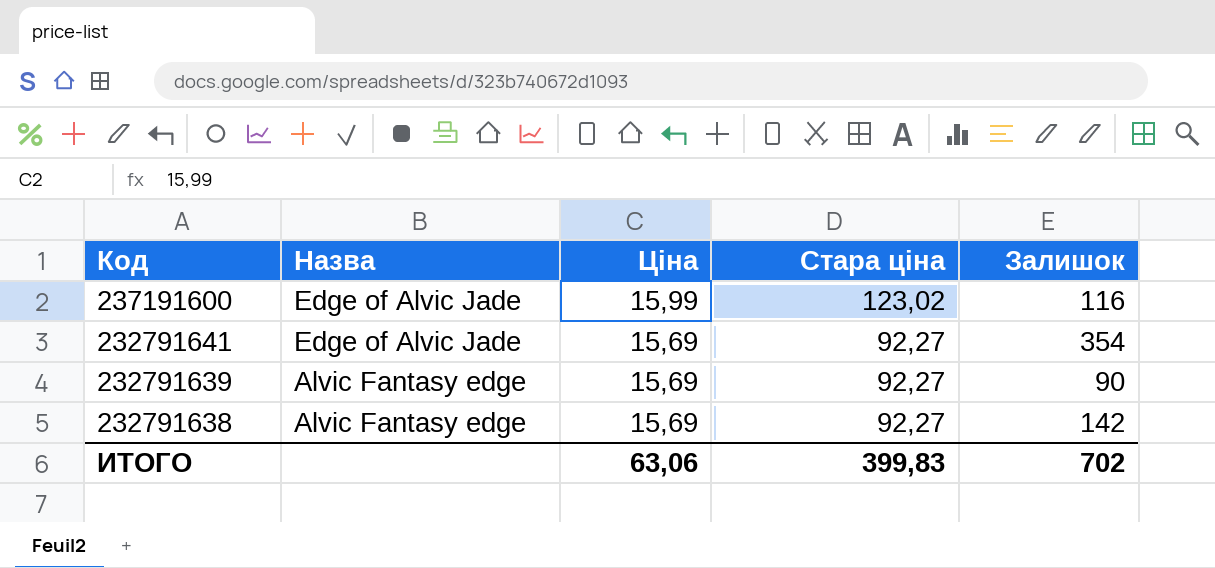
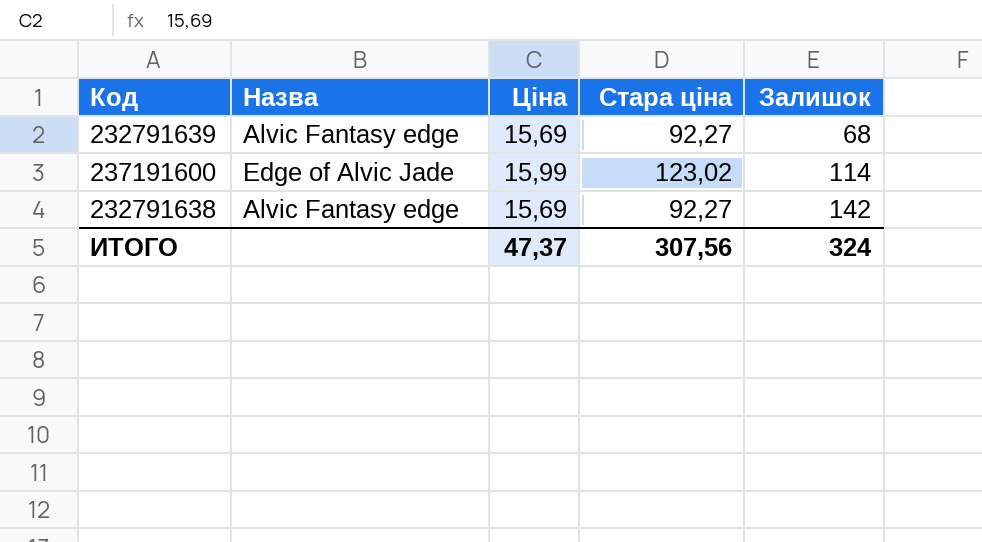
row order: Код descending -> Залишок ascending
row 232791641: Edge of Alvic Jade | 15,69 | 92,27 | 354 -> none
232791639 | Залишок: 90 -> 68
237191600 | Залишок: 116 -> 114
ИТОГО | Ціна: 63,06 -> 47,37
ИТОГО | Стара ціна: 399,83 -> 307,56
ИТОГО | Залишок: 702 -> 324

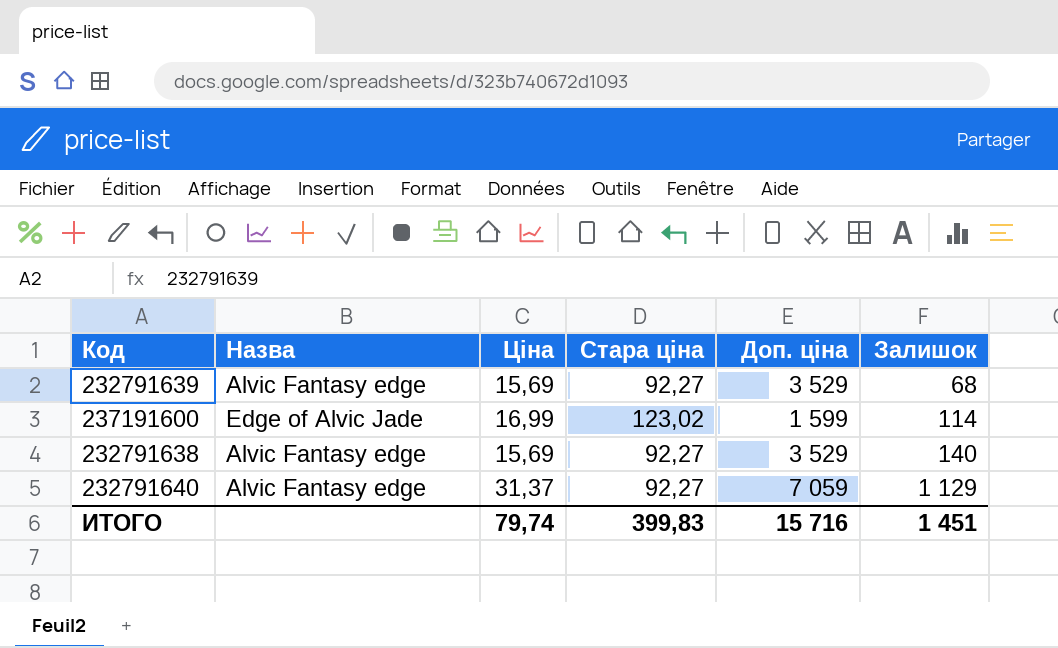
column Доп. ціна | position: none -> 5
237191600 | Ціна: 15,99 -> 16,99
232791638 | Залишок: 142 -> 140
row 232791640: none -> Alvic Fantasy edge | 31,37 | 92,27 | 7 059 | 1 129
ИТОГО | Ціна: 47,37 -> 79,74
ИТОГО | Стара ціна: 307,56 -> 399,83
ИТОГО | Залишок: 324 -> 1 451

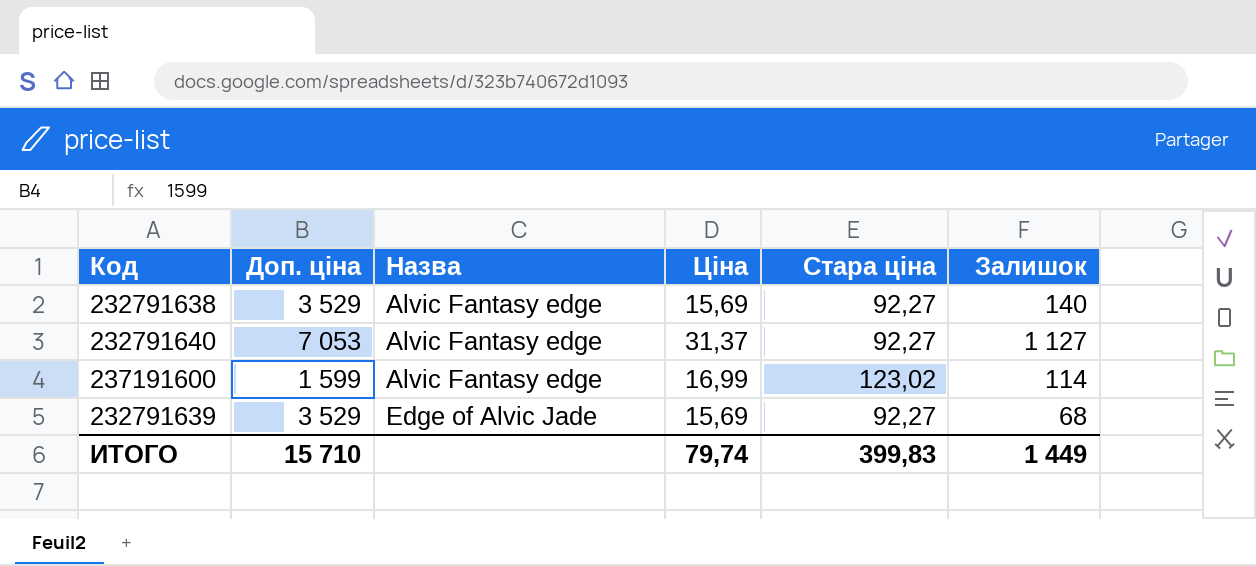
row order: Залишок ascending -> Назва ascending
column Доп. ціна | position: 5 -> 2
232791640 | Доп. ціна: 7 059 -> 7 053
232791640 | Залишок: 1 129 -> 1 127
237191600 | Назва: Edge of Alvic Jade -> Alvic Fantasy edge
232791639 | Назва: Alvic Fantasy edge -> Edge of Alvic Jade
ИТОГО | Доп. ціна: 15 716 -> 15 710
ИТОГО | Залишок: 1 451 -> 1 449

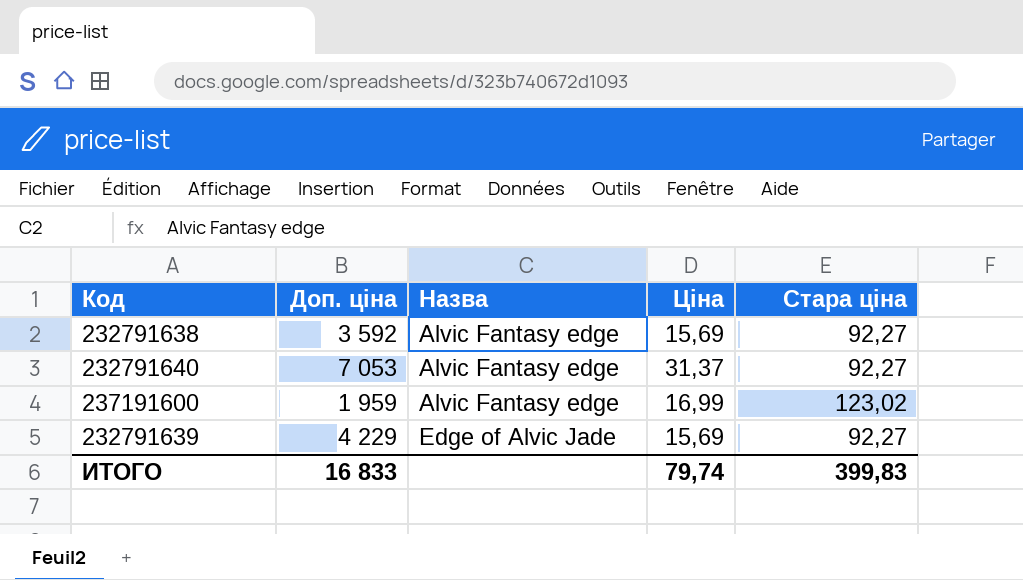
column Залишок | position: 6 -> none
232791638 | Доп. ціна: 3 529 -> 3 592
237191600 | Доп. ціна: 1 599 -> 1 959
232791639 | Доп. ціна: 3 529 -> 4 229
ИТОГО | Доп. ціна: 15 710 -> 16 833

